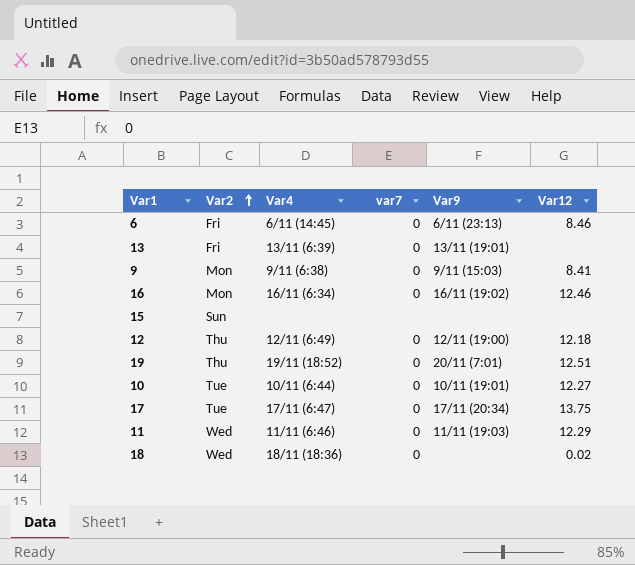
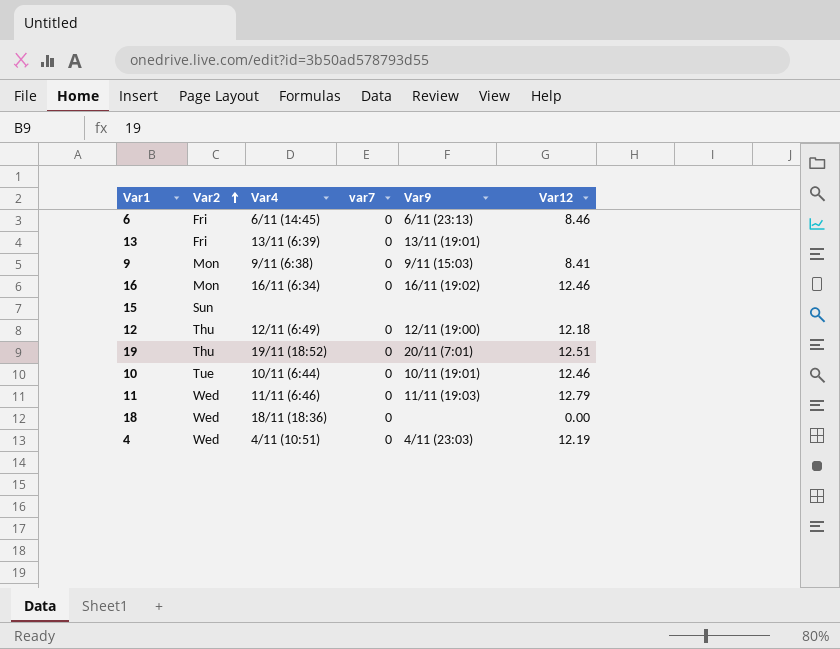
row 17: Tue | 17/11 (6:47) | 0 | 17/11 (20:34) | 13.75 -> none
10 | Var12: 12.27 -> 12.46
11 | Var12: 12.29 -> 12.79
18 | Var12: 0.02 -> 0.00
row 4: none -> Wed | 4/11 (10:51) | 0 | 4/11 (23:03) | 12.19

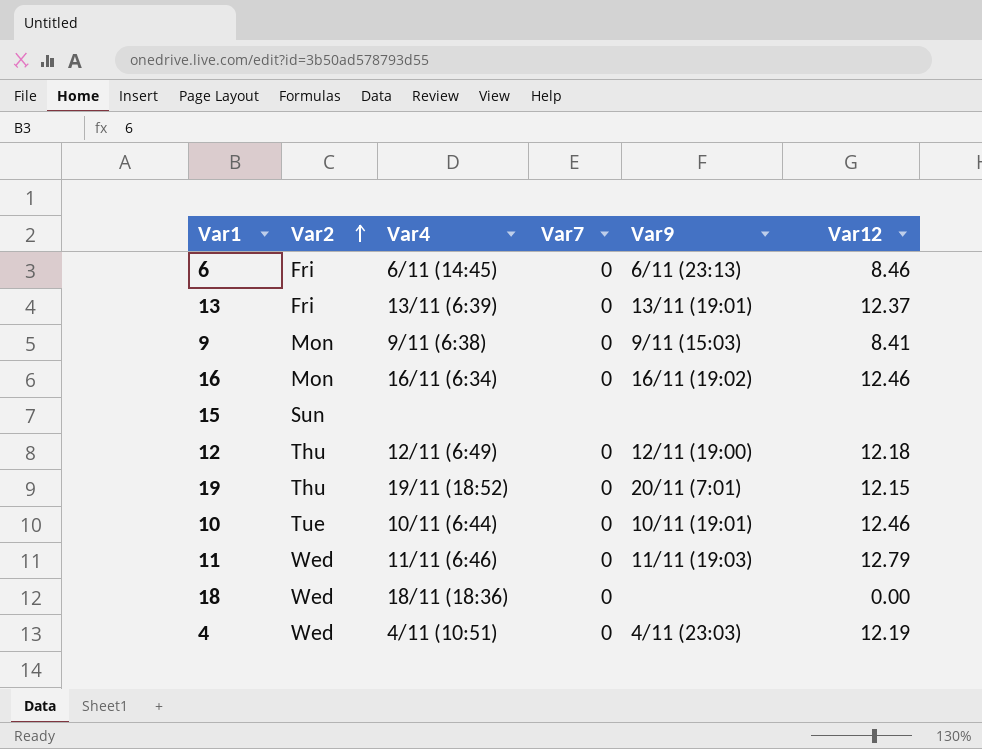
column name: var7 -> Var7
13 | Var12: none -> 12.37
19 | Var12: 12.51 -> 12.15

